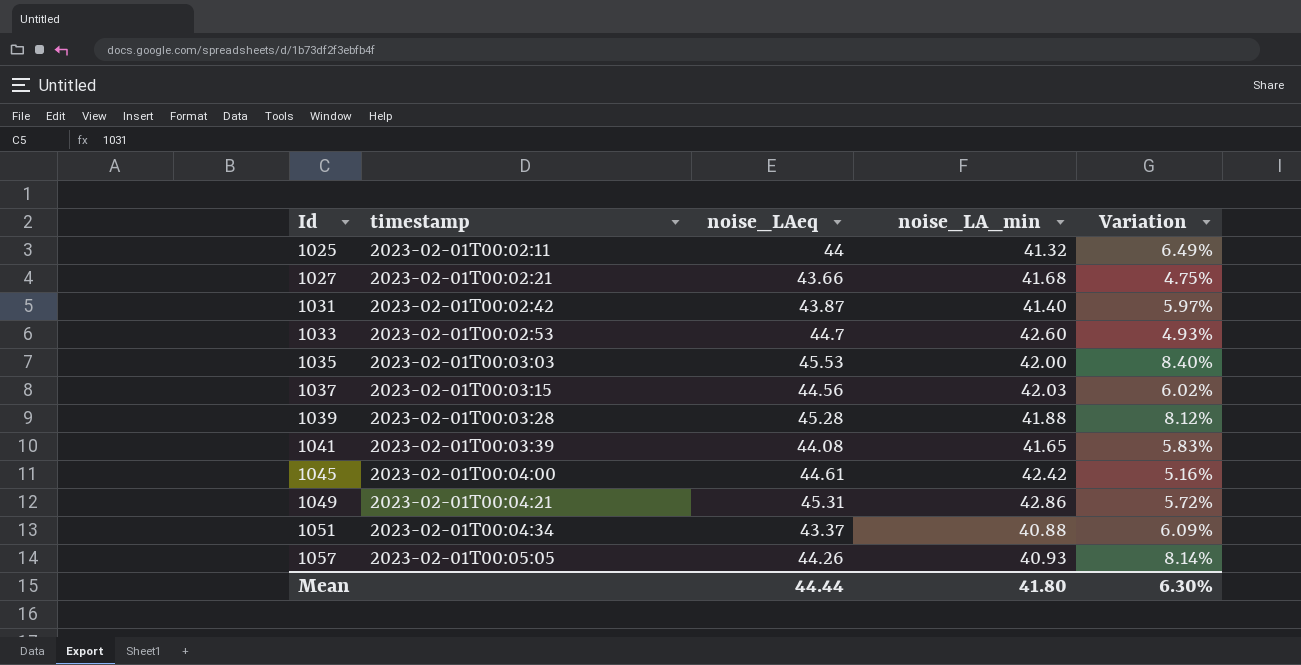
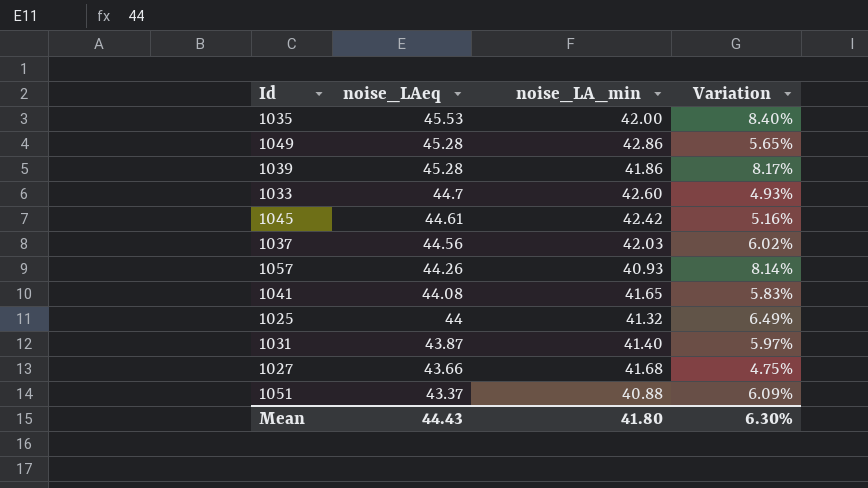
row order: Id ascending -> noise_LAeq descending
column timestamp | position: 2 -> none
1049 | noise_LAeq: 45.31 -> 45.28
1049 | Variation: 5.72% -> 5.65%
1039 | noise_LA_min: 41.88 -> 41.86
1039 | Variation: 8.12% -> 8.17%
Mean | noise_LAeq: 44.44 -> 44.43

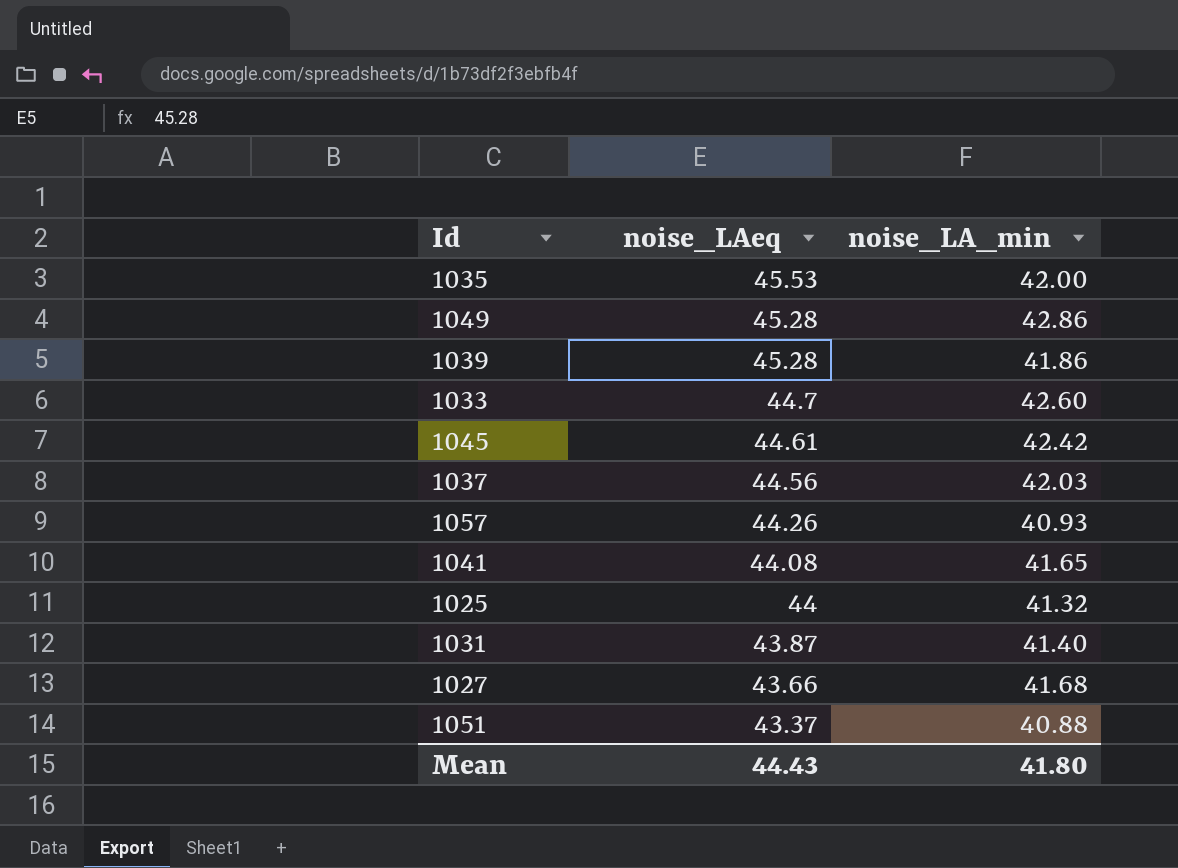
column Variation | formula: ([noise_LAeq] - [noise_LA_min]) / [noise_LA_min] -> none

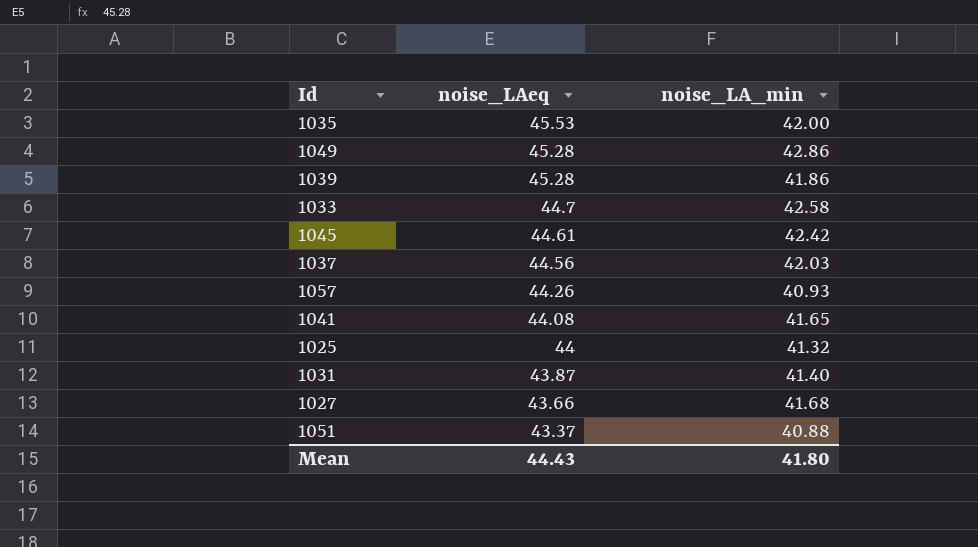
1033 | noise_LA_min: 42.60 -> 42.58

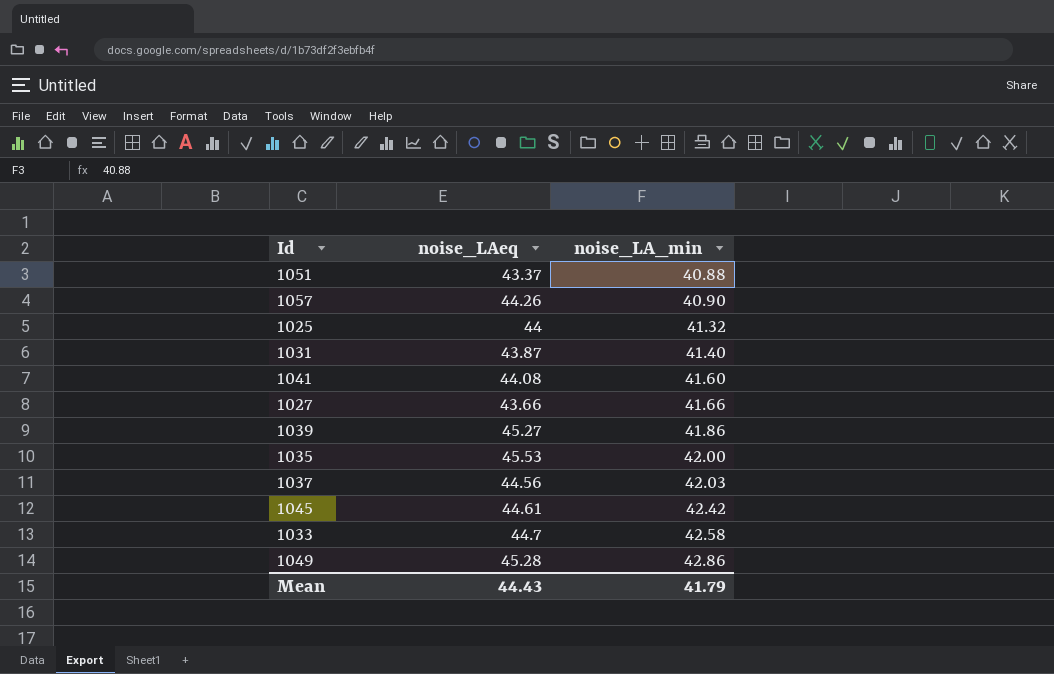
row order: noise_LAeq descending -> noise_LA_min ascending
1057 | noise_LA_min: 40.93 -> 40.90
1041 | noise_LA_min: 41.65 -> 41.60
1027 | noise_LA_min: 41.68 -> 41.66
1039 | noise_LAeq: 45.28 -> 45.27
Mean | noise_LA_min: 41.80 -> 41.79

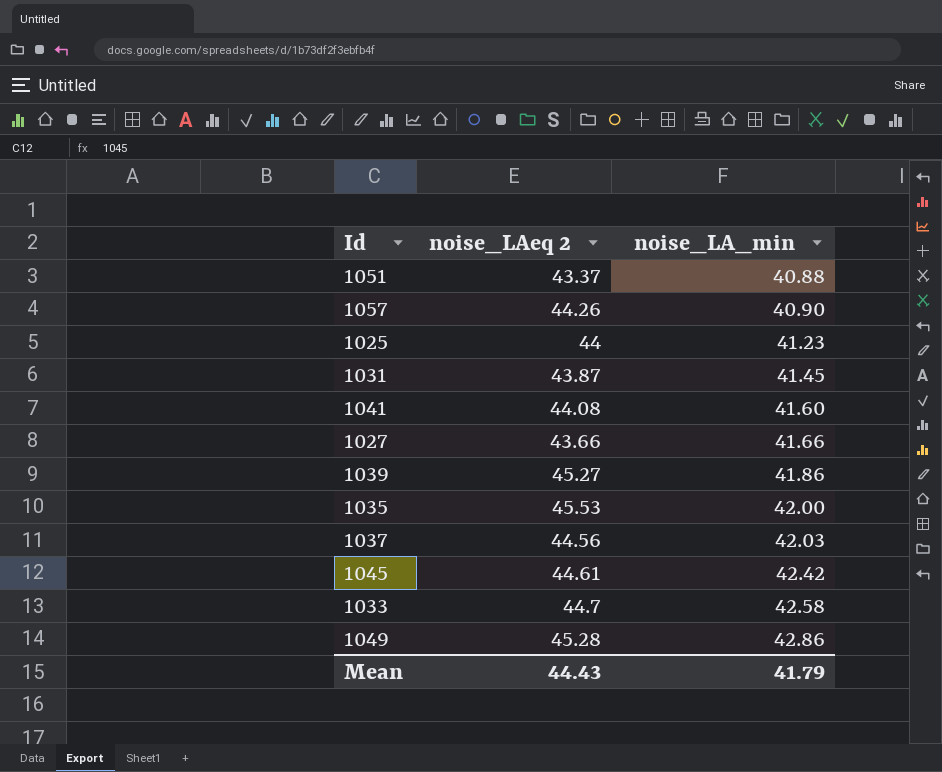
column name: noise_LAeq -> noise_LAeq 2
1025 | noise_LA_min: 41.32 -> 41.23
1031 | noise_LA_min: 41.40 -> 41.45

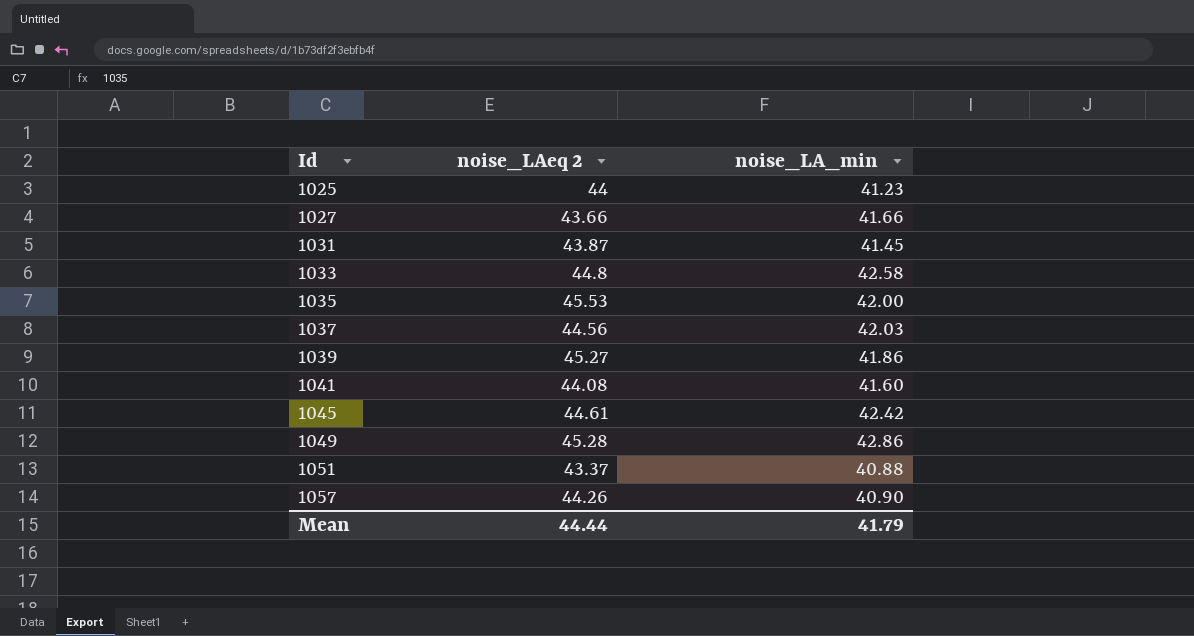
row order: noise_LA_min ascending -> Id ascending
1033 | noise_LAeq 2: 44.7 -> 44.8
Mean | noise_LAeq 2: 44.43 -> 44.44

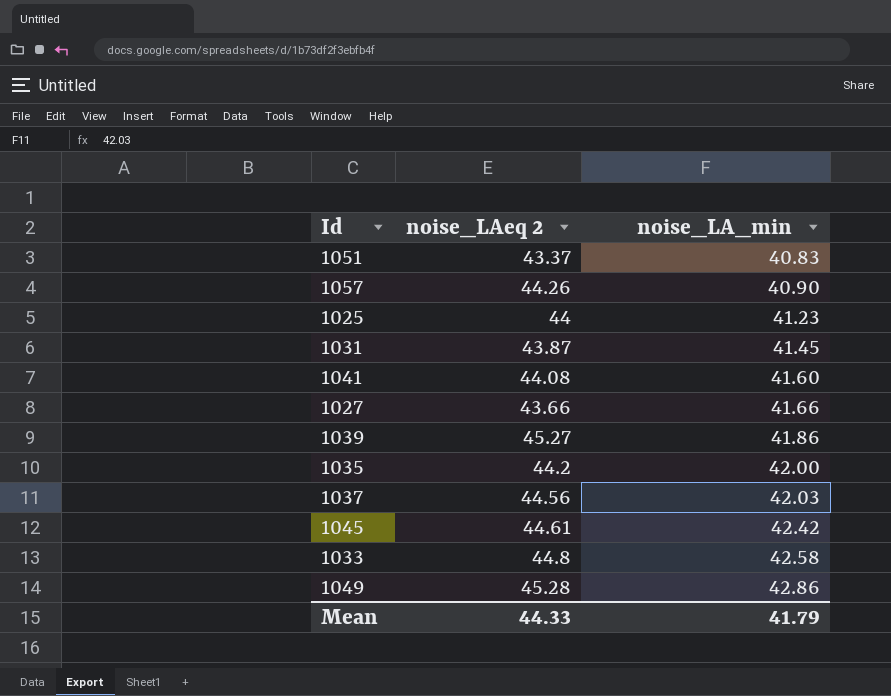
row order: Id ascending -> noise_LA_min ascending
1051 | noise_LA_min: 40.88 -> 40.83
1035 | noise_LAeq 2: 45.53 -> 44.2
Mean | noise_LAeq 2: 44.44 -> 44.33

